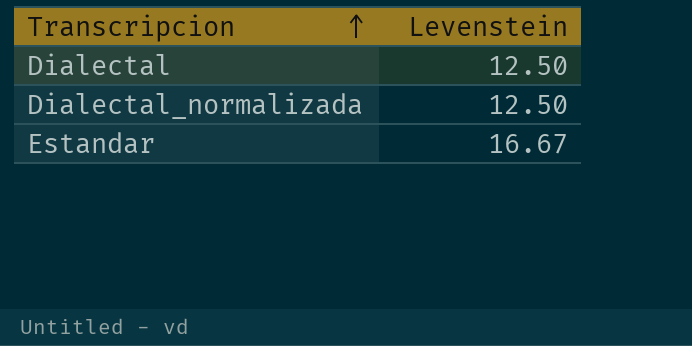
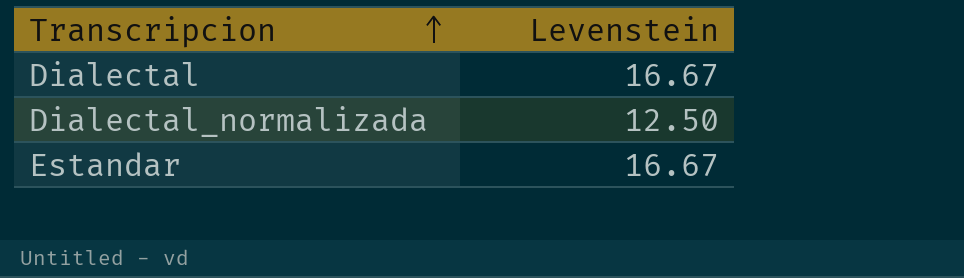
Dialectal | Levenstein: 12.50 -> 16.67

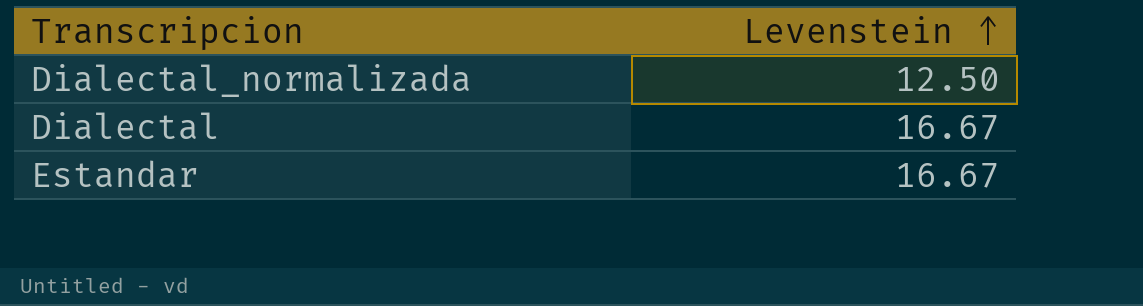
row order: Transcripcion ascending -> Levenstein ascending

